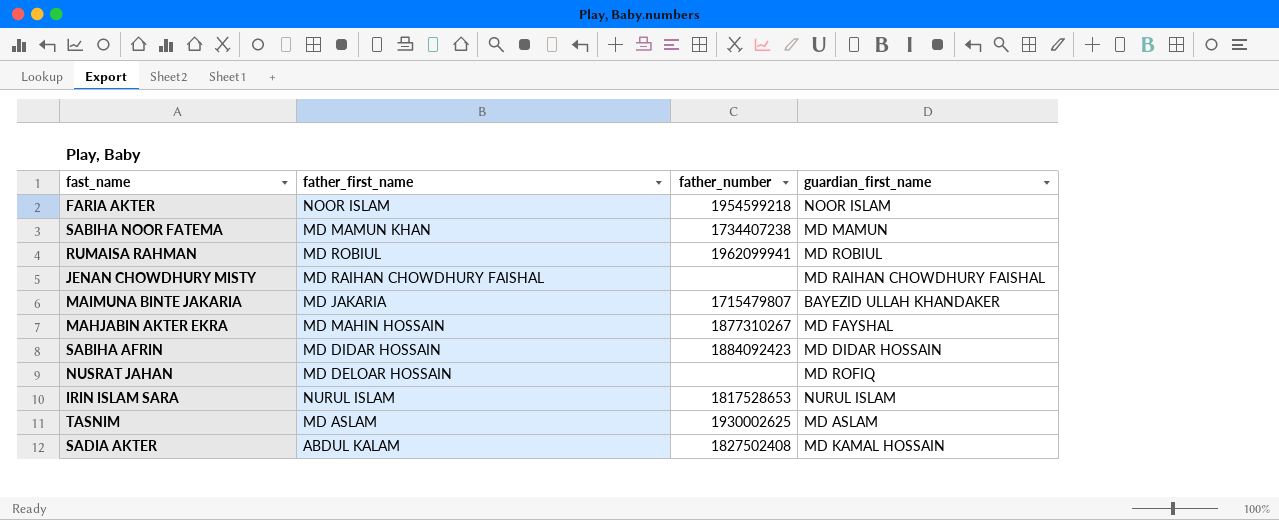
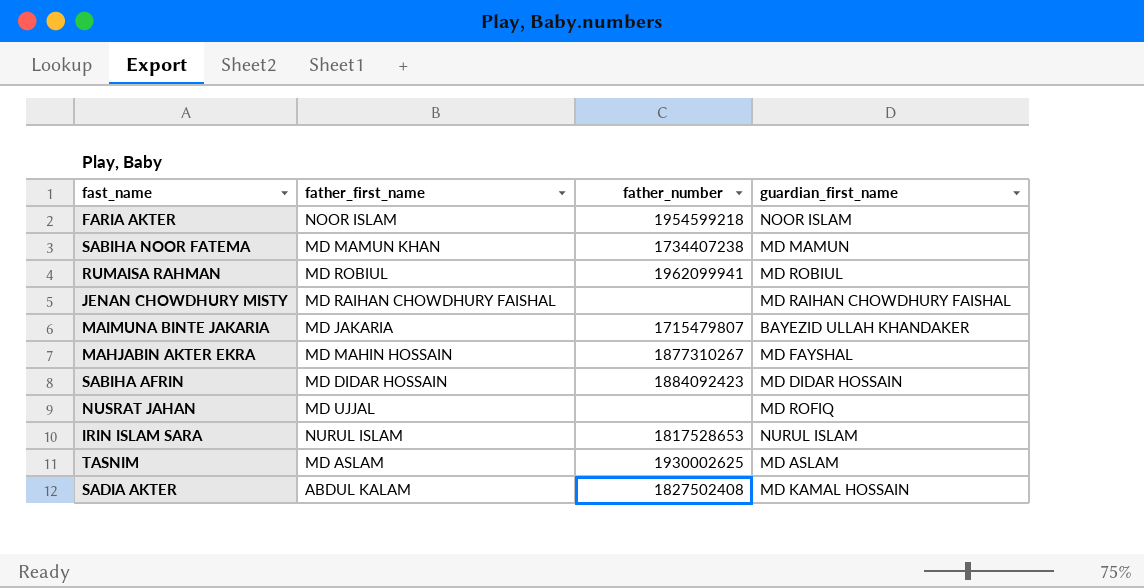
NUSRAT JAHAN | father_first_name: MD DELOAR HOSSAIN -> MD UJJAL

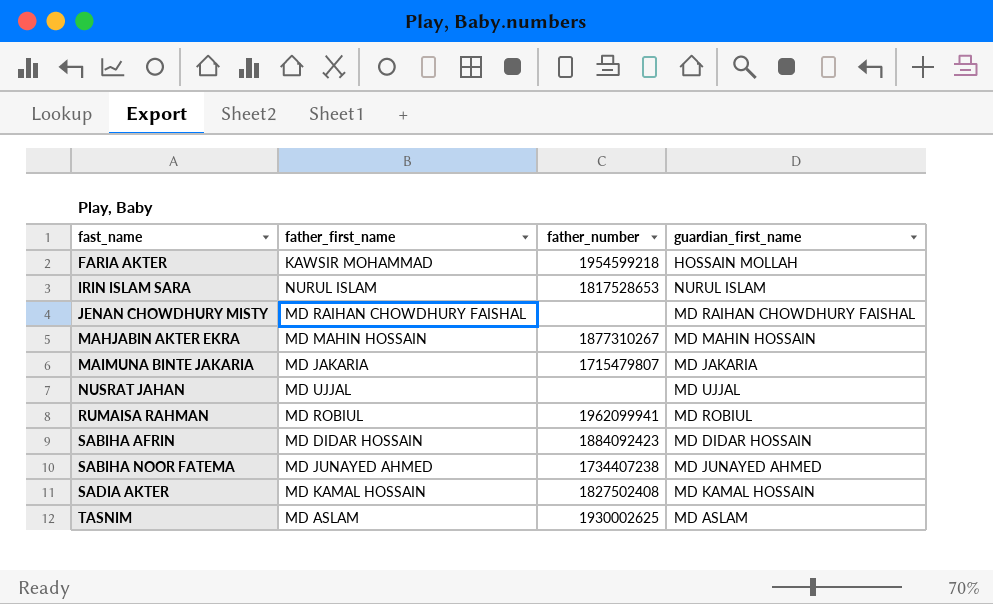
row order: none -> fast_name ascending
FARIA AKTER | father_first_name: NOOR ISLAM -> KAWSIR MOHAMMAD
FARIA AKTER | guardian_first_name: NOOR ISLAM -> HOSSAIN MOLLAH
MAHJABIN AKTER EKRA | guardian_first_name: MD FAYSHAL -> MD MAHIN HOSSAIN
MAIMUNA BINTE JAKARIA | guardian_first_name: BAYEZID ULLAH KHANDAKER -> MD JAKARIA
NUSRAT JAHAN | guardian_first_name: MD ROFIQ -> MD UJJAL
SABIHA NOOR FATEMA | father_first_name: MD MAMUN KHAN -> MD JUNAYED AHMED
SABIHA NOOR FATEMA | guardian_first_name: MD MAMUN -> MD JUNAYED AHMED
SADIA AKTER | father_first_name: ABDUL KALAM -> MD KAMAL HOSSAIN

